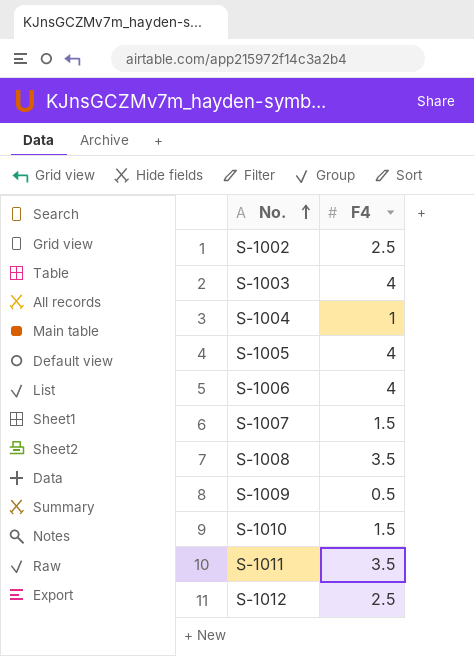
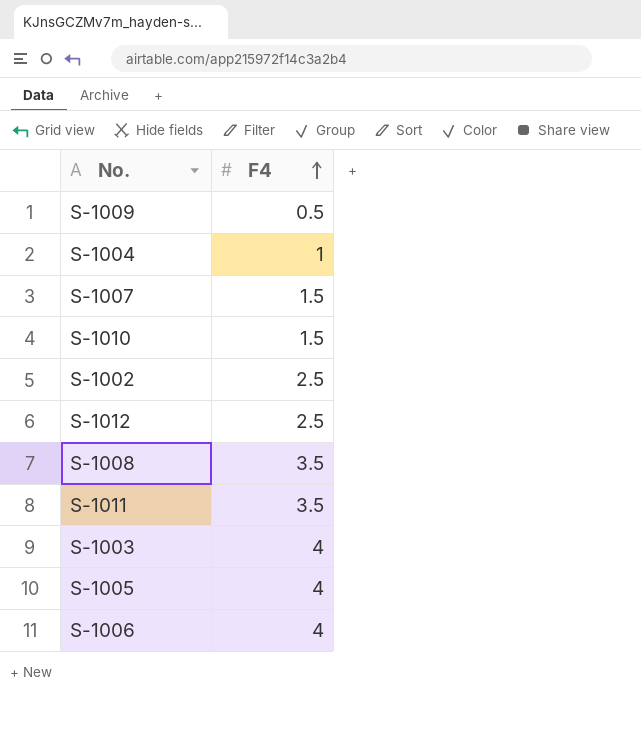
row order: No. ascending -> F4 ascending

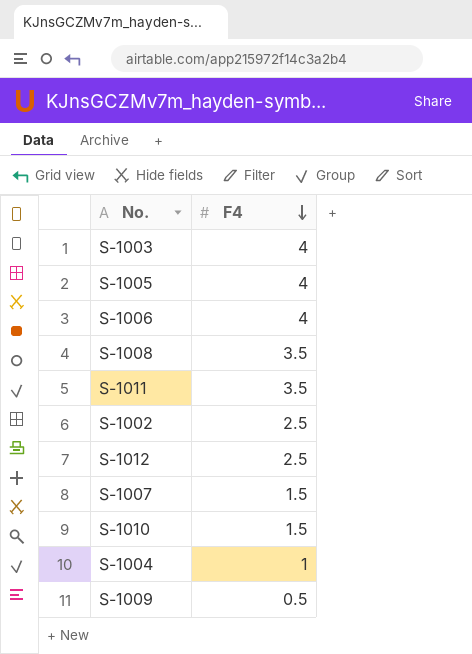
row order: F4 ascending -> F4 descending

